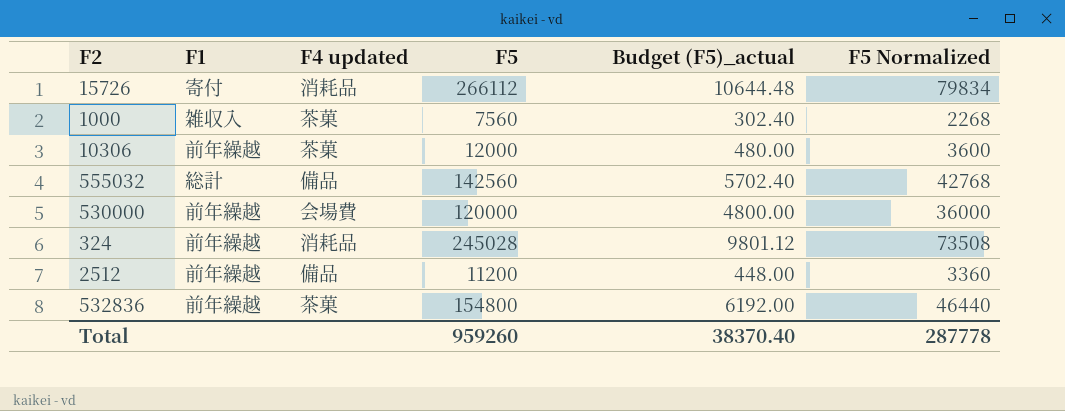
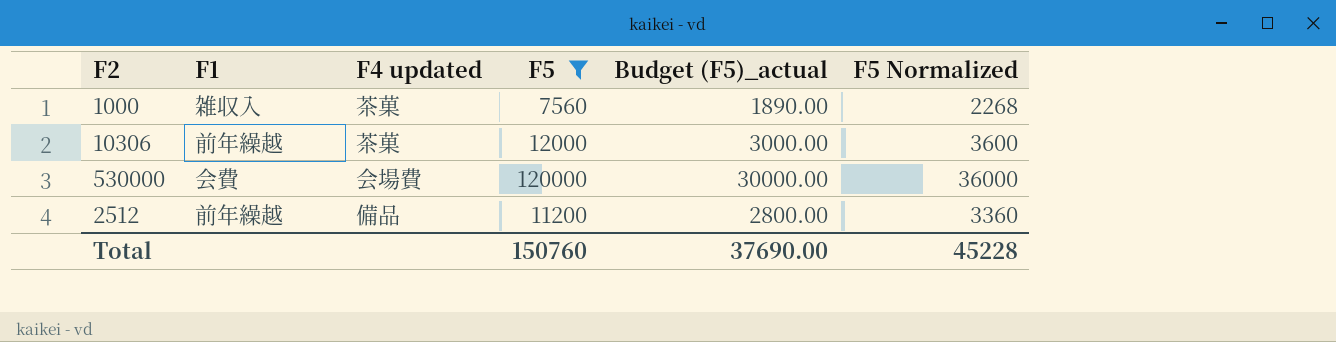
filter: none -> F5 <= 120000
column Budget (F5)_actual | formula: [F5] * 0.04 -> [F5] * 0.25
530000 | F1: 前年繰越 -> 会費
Total | F5: 959260 -> 150760
Total | Budget (F5)_actual: 38370.40 -> 37690.00
Total | F5 Normalized: 287778 -> 45228

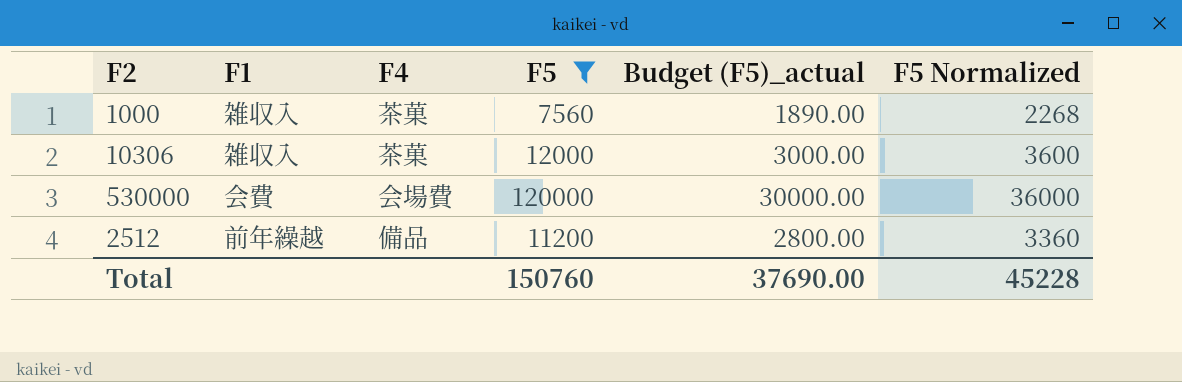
column name: F4 updated -> F4
10306 | F1: 前年繰越 -> 雑収入

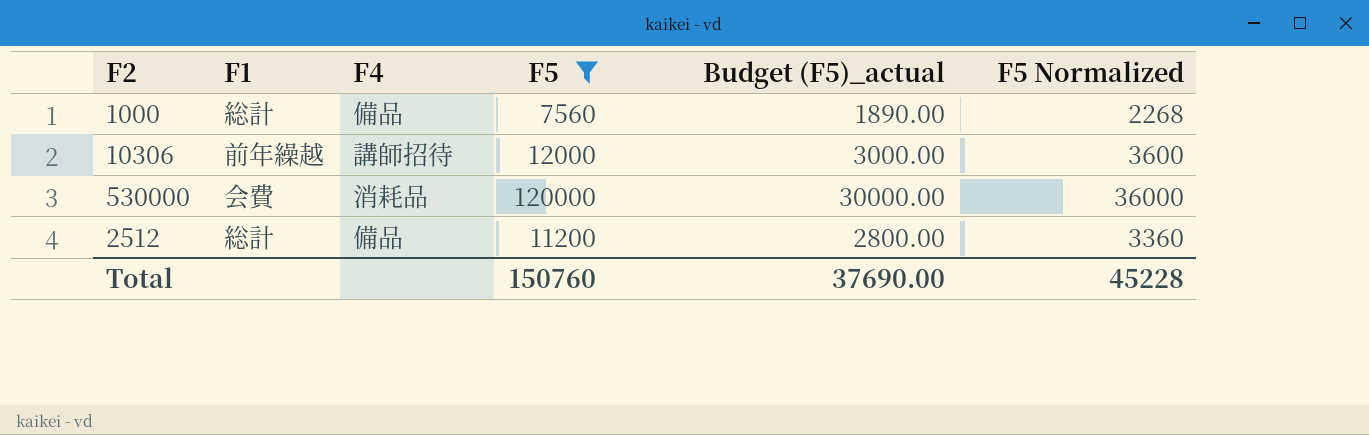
1000 | F1: 雑収入 -> 総計
1000 | F4: 茶菓 -> 備品
10306 | F1: 雑収入 -> 前年繰越
10306 | F4: 茶菓 -> 講師招待
530000 | F4: 会場費 -> 消耗品
2512 | F1: 前年繰越 -> 総計

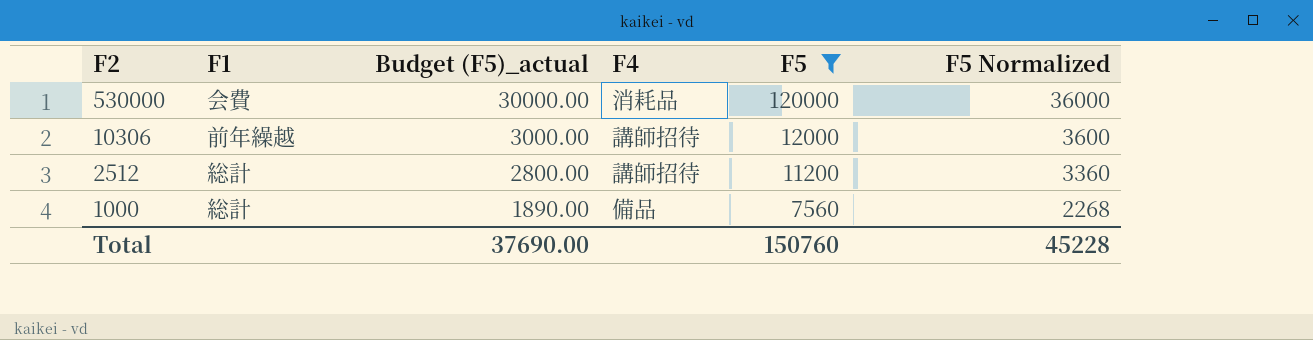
row order: none -> F2 descending
column Budget (F5)_actual | position: 5 -> 3
2512 | F4: 備品 -> 講師招待

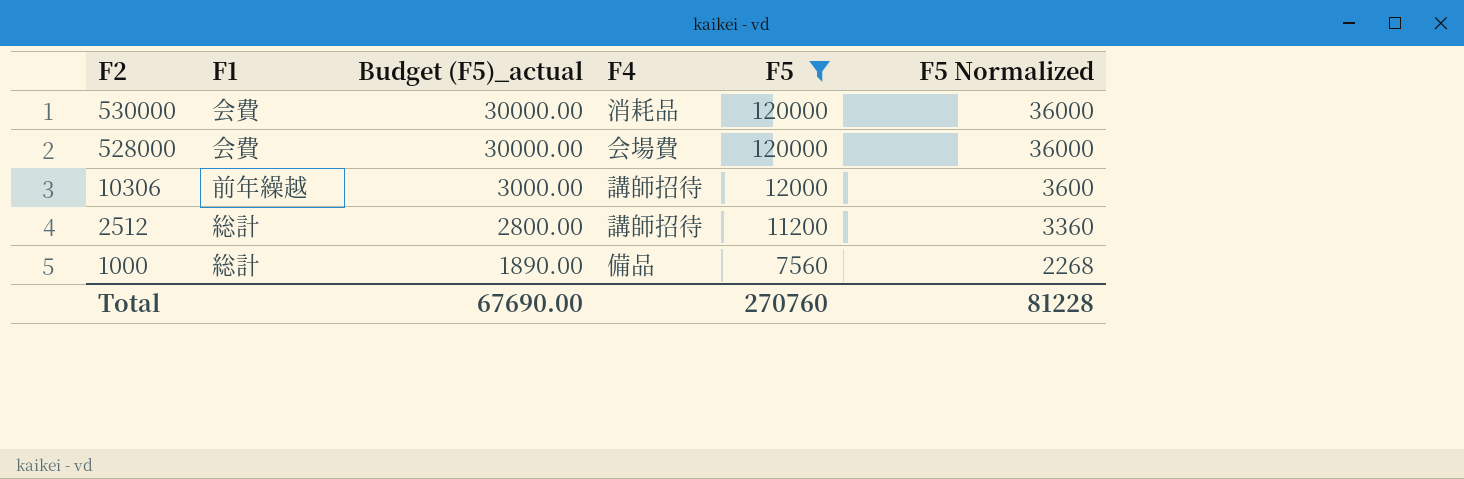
row 528000: none -> 会費 | 30000.00 | 会場費 | 120000 | 36000
Total | Budget (F5)_actual: 37690.00 -> 67690.00
Total | F5: 150760 -> 270760
Total | F5 Normalized: 45228 -> 81228

